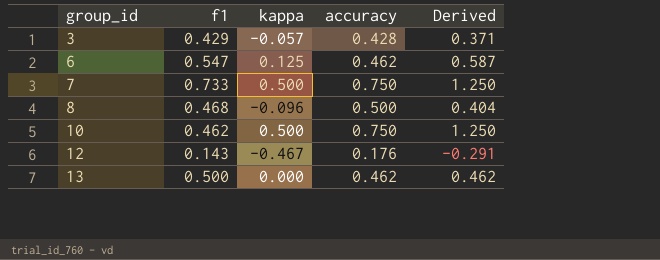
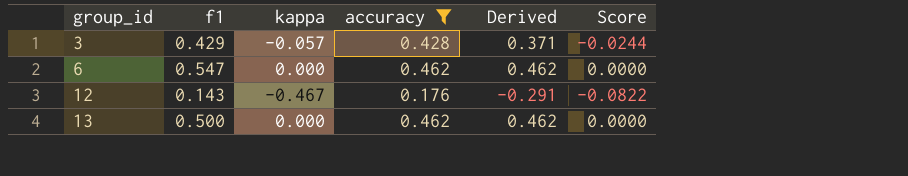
filter: none -> accuracy <= 0.462
column Score | formula: none -> [kappa] * [accuracy]
6 | kappa: 0.125 -> 0.000
6 | Derived: 0.587 -> 0.462

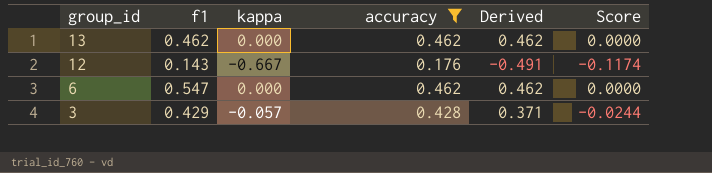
row order: group_id ascending -> group_id descending
13 | f1: 0.500 -> 0.462
12 | kappa: -0.467 -> -0.667
12 | Derived: -0.291 -> -0.491
12 | Score: -0.0822 -> -0.1174

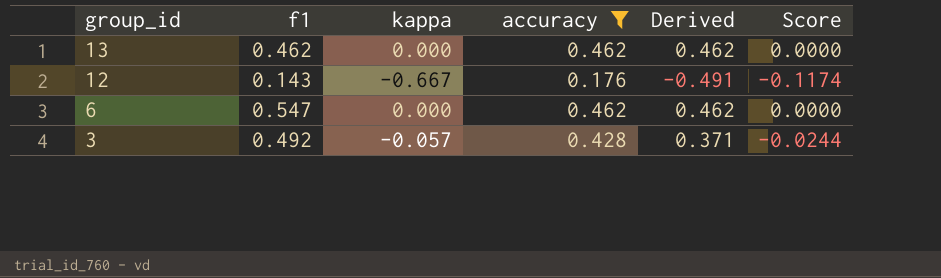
3 | f1: 0.429 -> 0.492

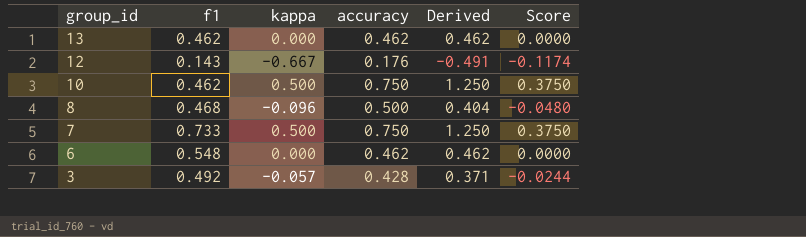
filter: accuracy <= 0.462 -> none
6 | f1: 0.547 -> 0.548

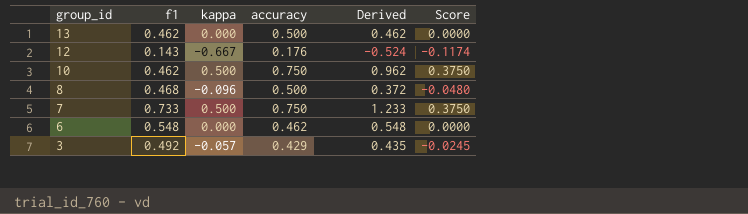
column Derived | formula: [kappa] + [accuracy] -> [f1] + [kappa]
13 | accuracy: 0.462 -> 0.500
3 | accuracy: 0.428 -> 0.429
3 | Score: -0.0244 -> -0.0245

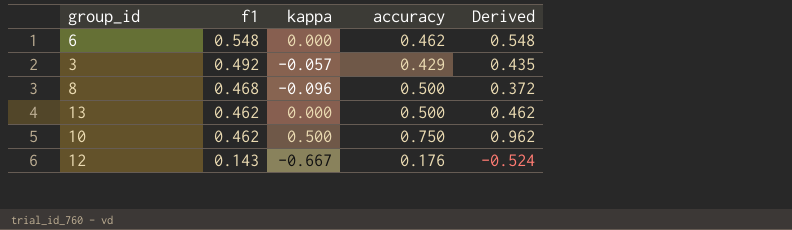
row order: group_id descending -> f1 descending
column Score | formula: [kappa] * [accuracy] -> none
row 7: 0.733 | 0.500 | 0.750 | 1.233 | 0.3750 -> none

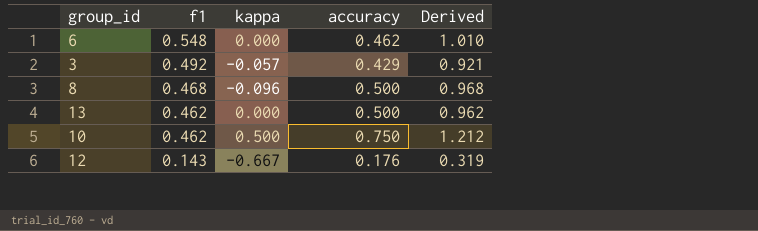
column Derived | formula: [f1] + [kappa] -> [f1] + [accuracy]

